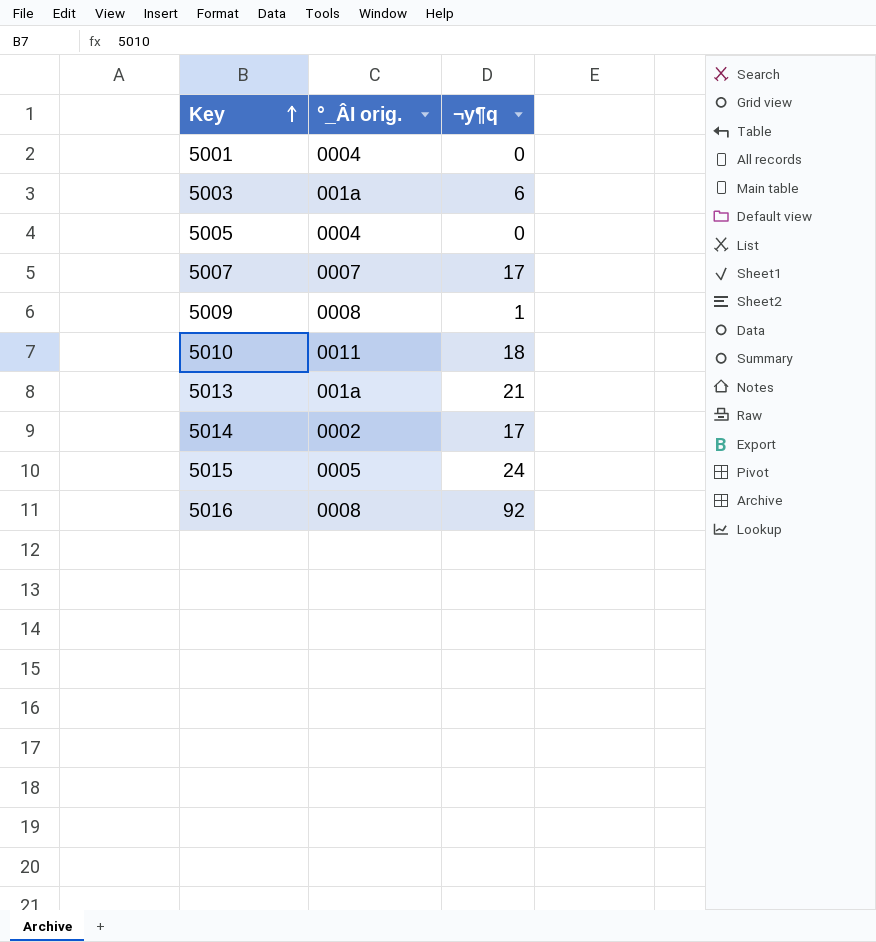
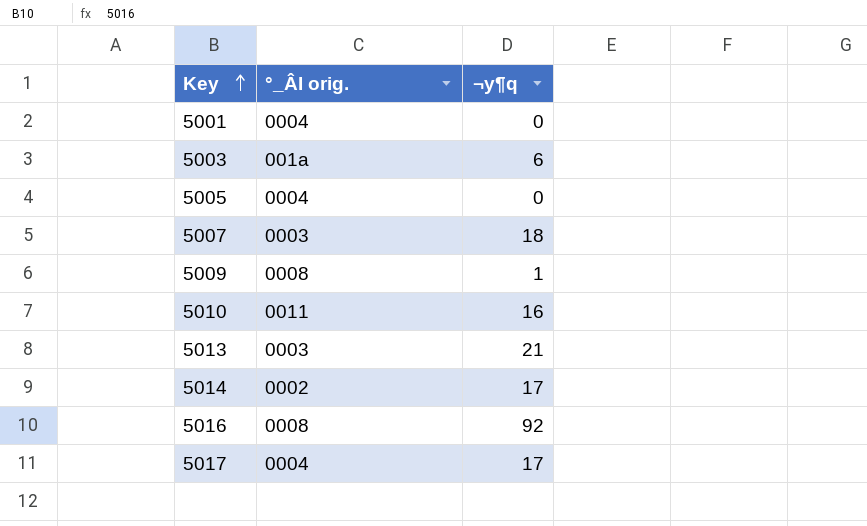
row 5015: 0005 | 24 -> none
5007 | °_ÂI orig.: 0007 -> 0003
5007 | ¬y¶q: 17 -> 18
5010 | ¬y¶q: 18 -> 16
5013 | °_ÂI orig.: 001a -> 0003
row 5017: none -> 0004 | 17

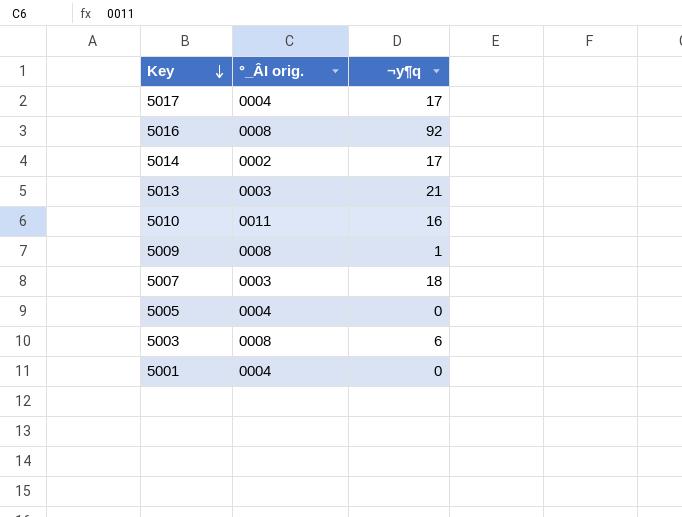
row order: Key ascending -> Key descending
5003 | °_ÂI orig.: 001a -> 0008

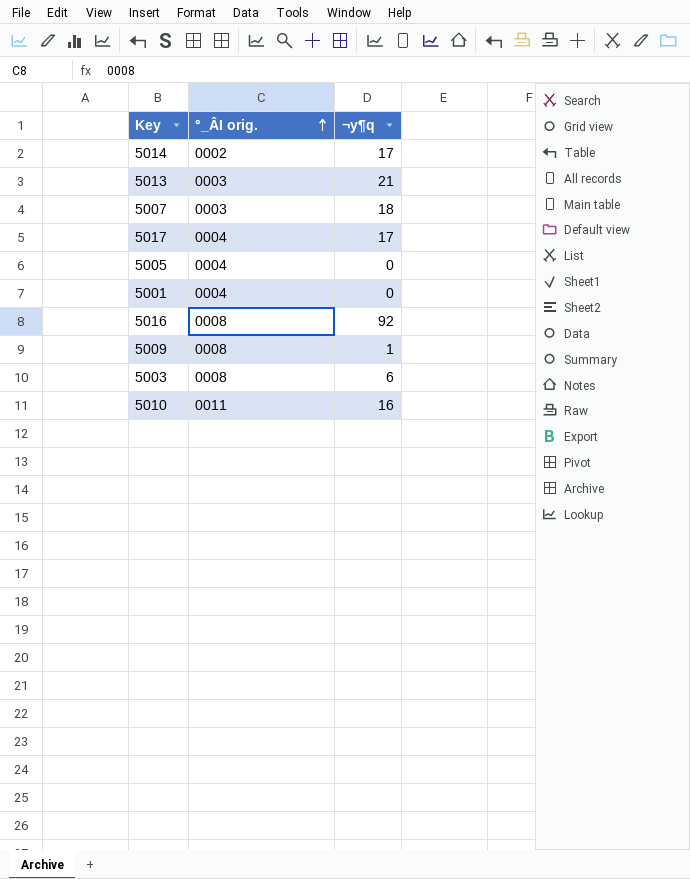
row order: Key descending -> °_ÂI orig. ascending

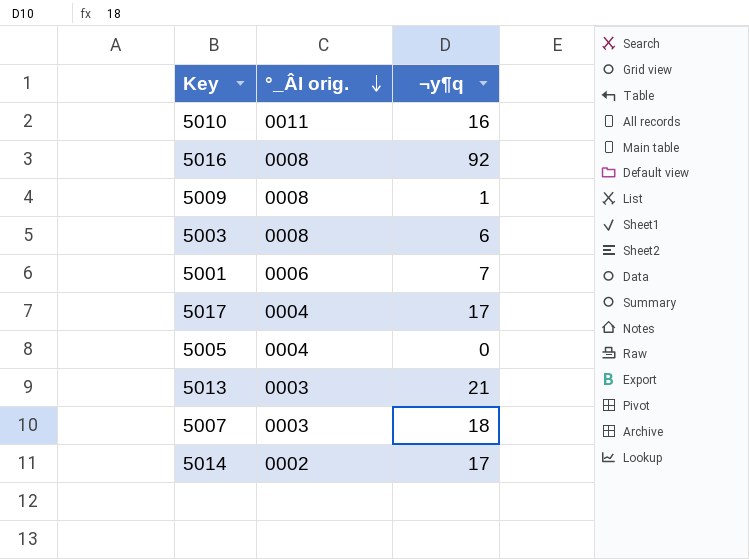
row order: °_ÂI orig. ascending -> °_ÂI orig. descending
5001 | °_ÂI orig.: 0004 -> 0006
5001 | ¬y¶q: 0 -> 7

